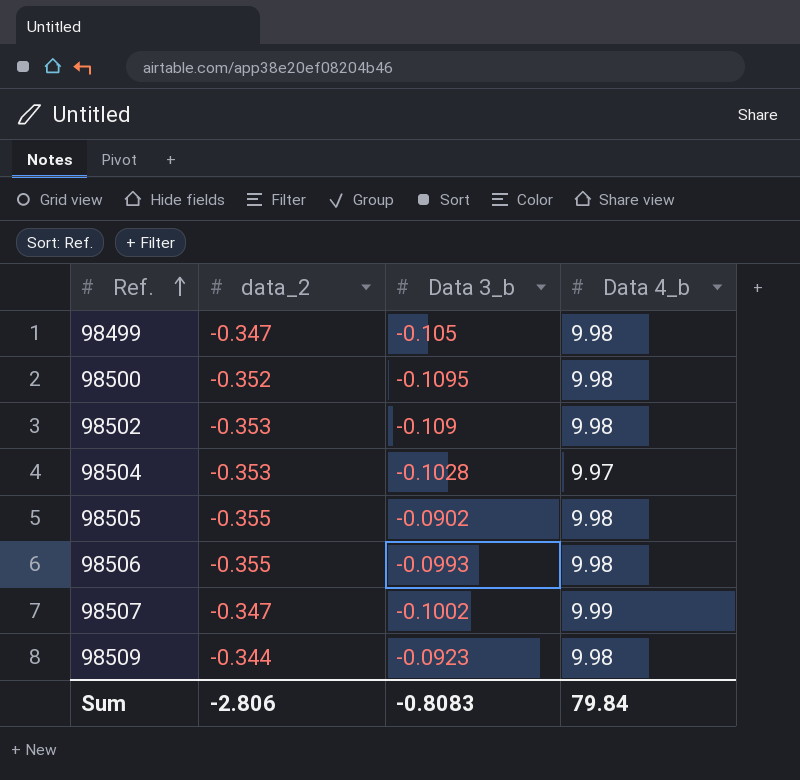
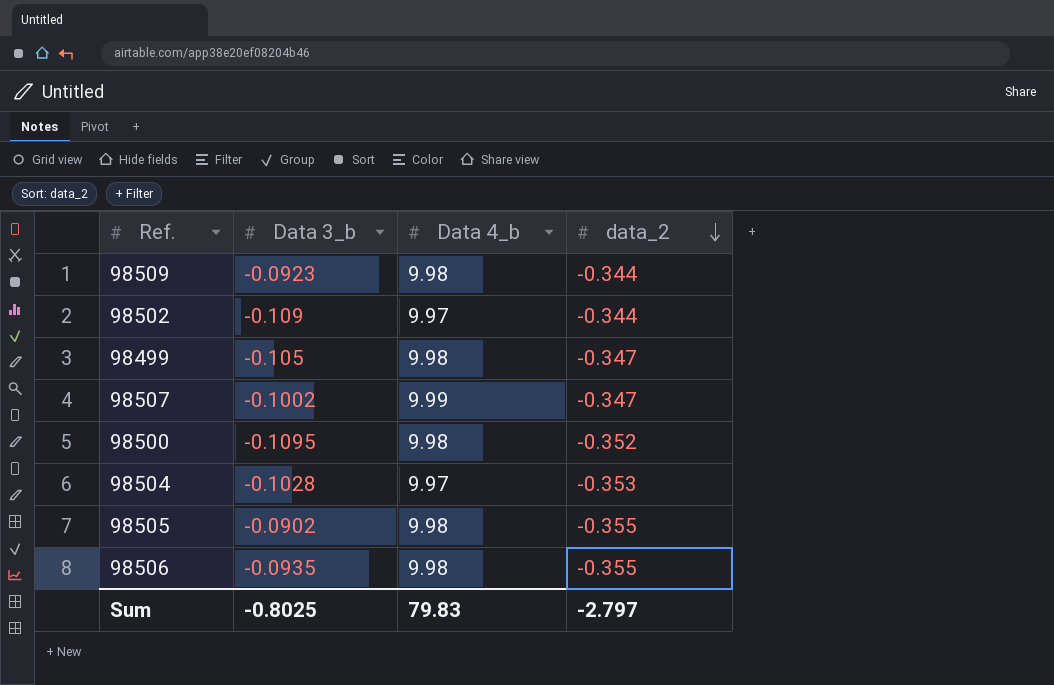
row order: Ref. ascending -> data_2 descending
column data_2 | position: 2 -> 4
98502 | Data 4_b: 9.98 -> 9.97
98502 | data_2: -0.353 -> -0.344
98506 | Data 3_b: -0.0993 -> -0.0935
Sum | Data 3_b: -0.8083 -> -0.8025
Sum | Data 4_b: 79.84 -> 79.83
Sum | data_2: -2.806 -> -2.797

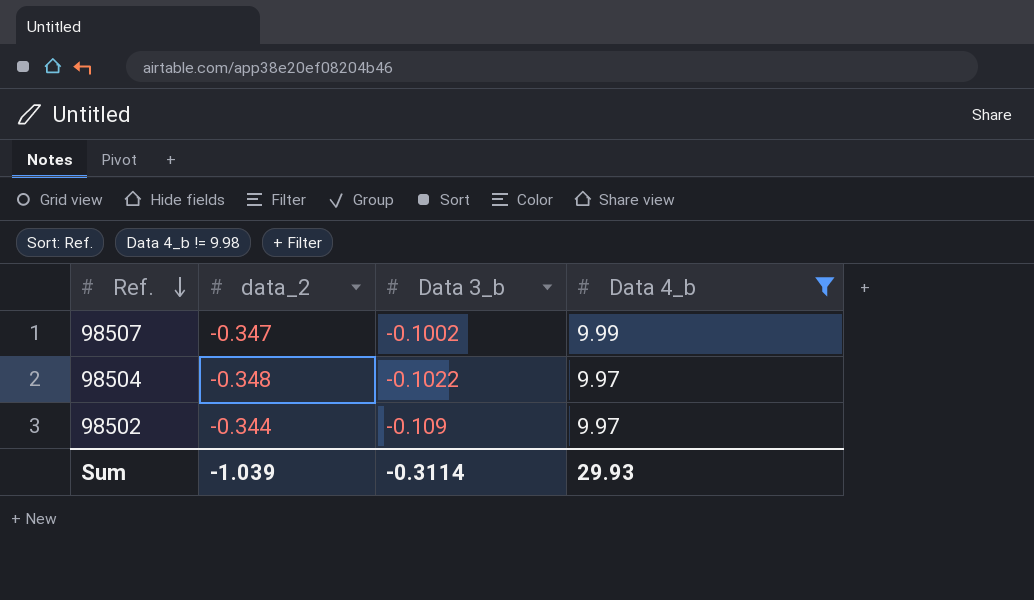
filter: none -> Data 4_b != 9.98
row order: data_2 descending -> Ref. descending
column data_2 | position: 4 -> 2
98504 | data_2: -0.353 -> -0.348
98504 | Data 3_b: -0.1028 -> -0.1022
Sum | data_2: -2.797 -> -1.039
Sum | Data 3_b: -0.8025 -> -0.3114
Sum | Data 4_b: 79.83 -> 29.93

